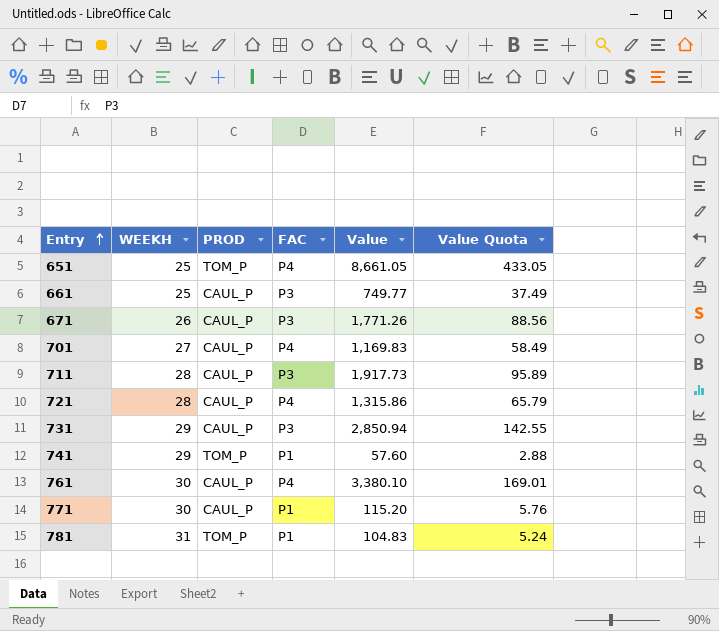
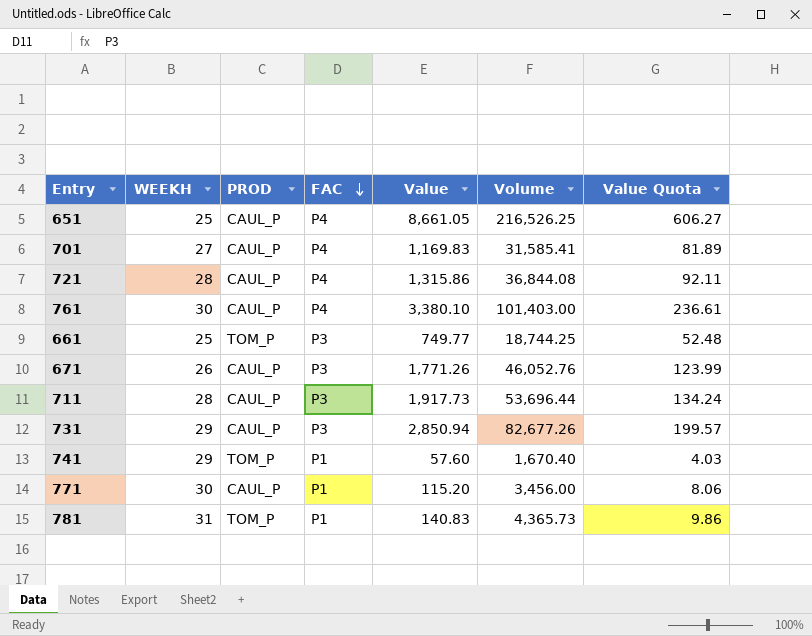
row order: Entry ascending -> FAC descending
column Volume | formula: none -> [WEEKH] * [Value]
column Value Quota | formula: [Value] * 0.05 -> [Value] * 0.07
651 | PROD: TOM_P -> CAUL_P
661 | PROD: CAUL_P -> TOM_P
781 | Value: 104.83 -> 140.83

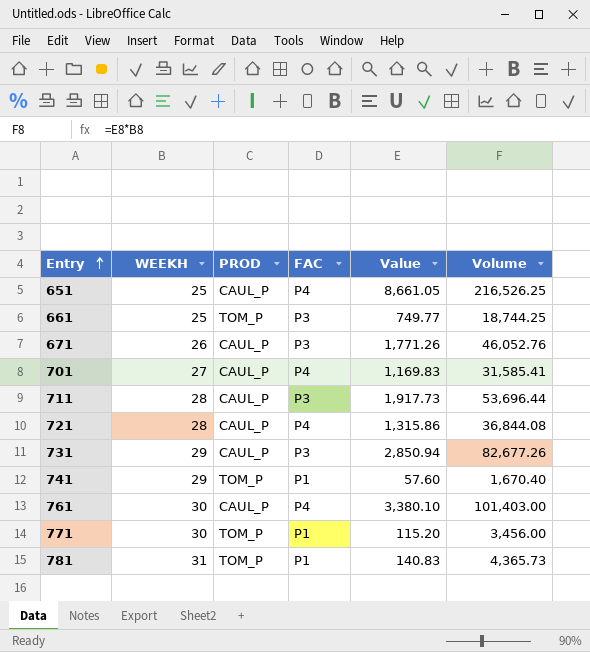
row order: FAC descending -> Entry ascending
column Value Quota | formula: [Value] * 0.07 -> none
771 | PROD: CAUL_P -> TOM_P

